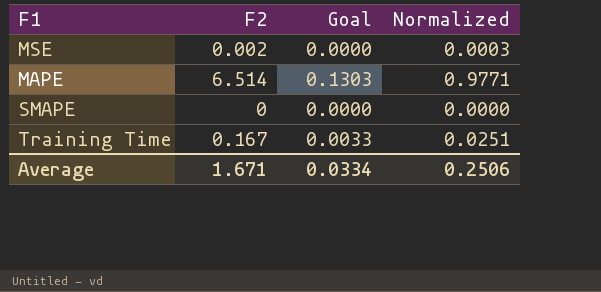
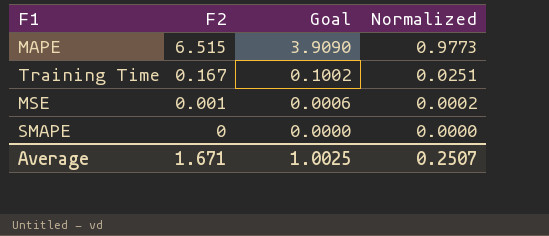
row order: none -> F2 descending
column Goal | formula: [F2] * 0.02 -> [F2] * 0.6
MAPE | F2: 6.514 -> 6.515
MAPE | Normalized: 0.9771 -> 0.9773
MSE | F2: 0.002 -> 0.001
MSE | Normalized: 0.0003 -> 0.0002
Average | Goal: 0.0334 -> 1.0025
Average | Normalized: 0.2506 -> 0.2507

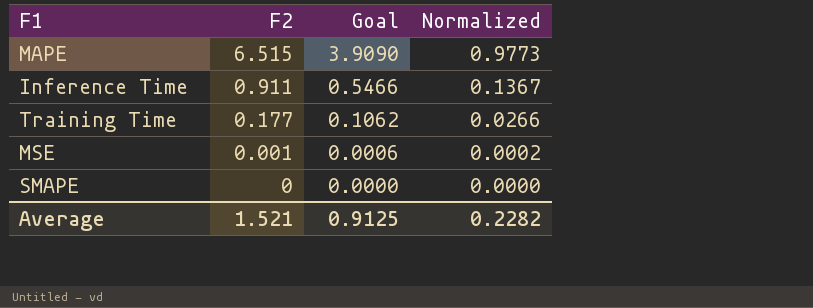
row Inference Time: none -> 0.911 | 0.5466 | 0.1367
Training Time | F2: 0.167 -> 0.177
Training Time | Goal: 0.1002 -> 0.1062
Training Time | Normalized: 0.0251 -> 0.0266
Average | F2: 1.671 -> 1.521
Average | Goal: 1.0025 -> 0.9125
Average | Normalized: 0.2507 -> 0.2282

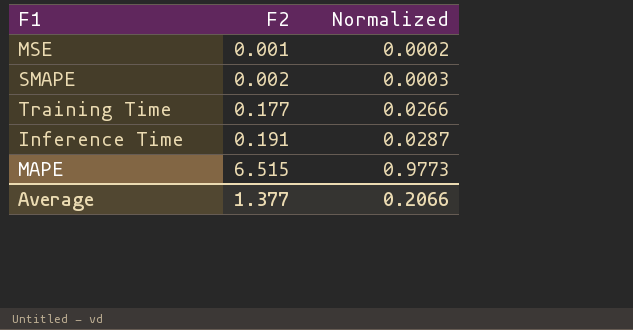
row order: F2 descending -> F2 ascending
column Goal | formula: [F2] * 0.6 -> none
SMAPE | F2: 0 -> 0.002
SMAPE | Normalized: 0.0000 -> 0.0003
Inference Time | F2: 0.911 -> 0.191
Inference Time | Normalized: 0.1367 -> 0.0287
Average | F2: 1.521 -> 1.377
Average | Normalized: 0.2282 -> 0.2066

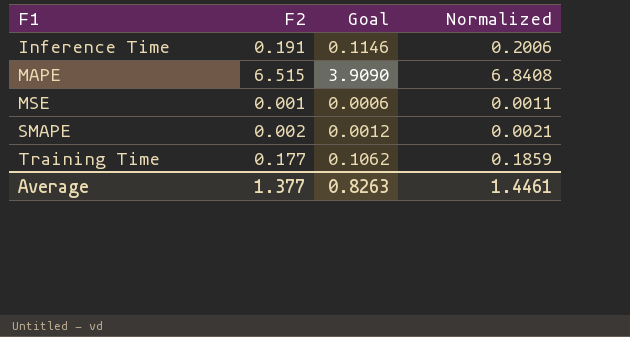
row order: F2 ascending -> F1 ascending
column Goal | formula: none -> [F2] * 0.6
column Normalized | formula: [F2] * 0.15 -> [F2] * 1.05
Average | Normalized: 0.2066 -> 1.4461

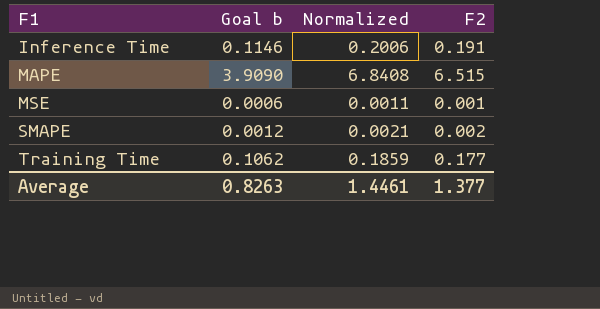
column name: Goal -> Goal b
column F2 | position: 2 -> 4

